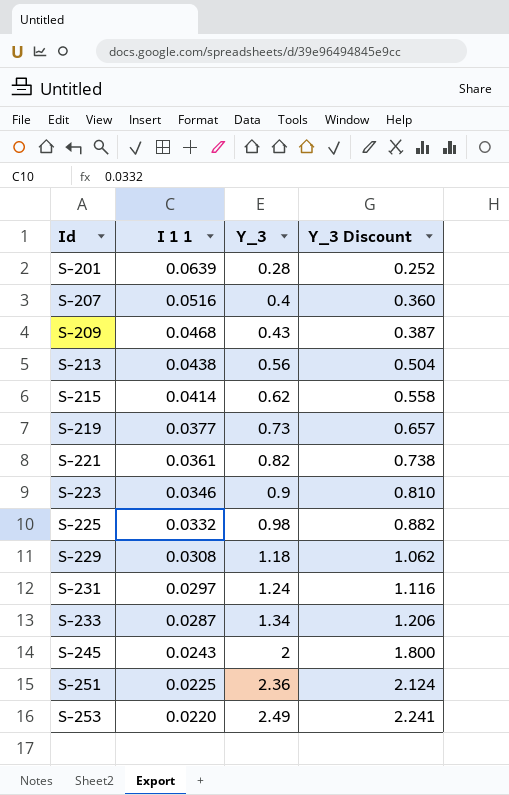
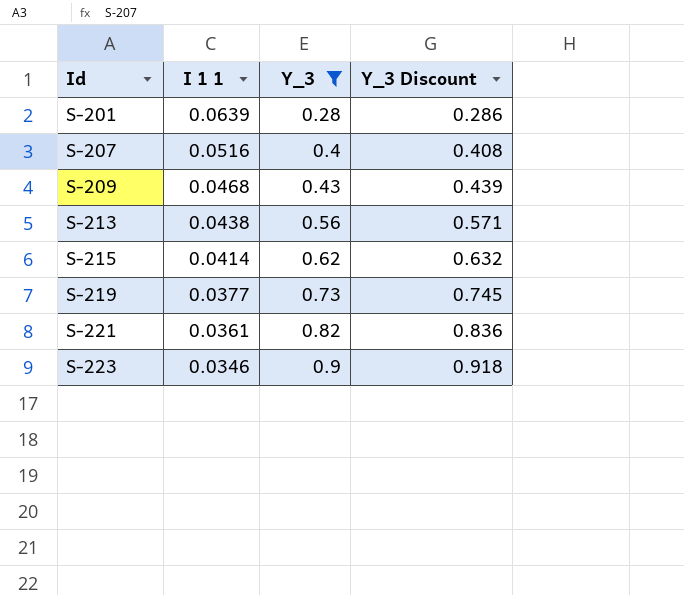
filter: none -> Y_3 <= 0.9
column Y_3 Discount | formula: [Y_3] * 0.9 -> [Y_3] * 1.02

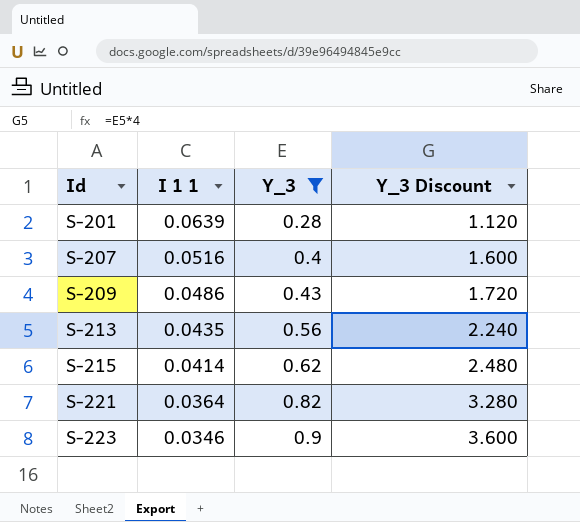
column Y_3 Discount | formula: [Y_3] * 1.02 -> [Y_3] * 4
row S-219: 0.0377 | 0.73 | 0.745 -> none
S-209 | I 1 1: 0.0468 -> 0.0486
S-213 | I 1 1: 0.0438 -> 0.0435
S-221 | I 1 1: 0.0361 -> 0.0364

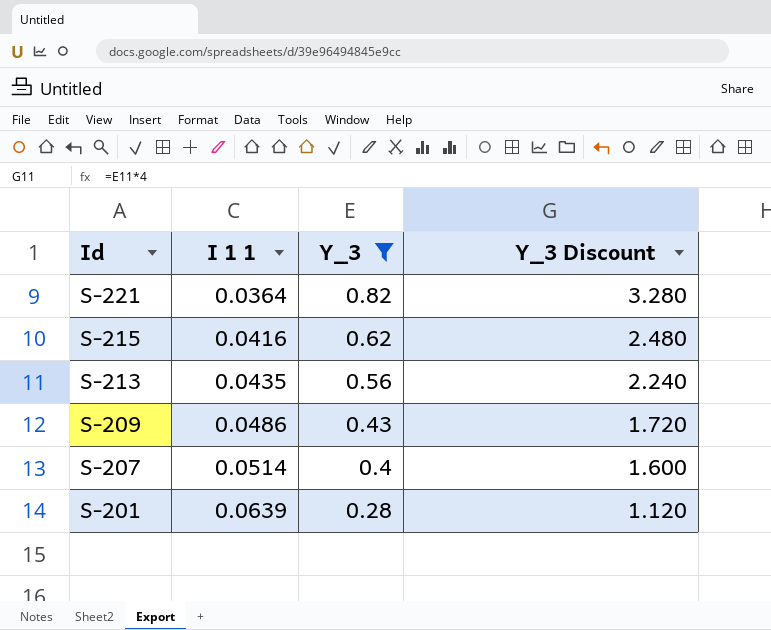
row order: Id ascending -> Id descending
row S-223: 0.0346 | 0.9 | 3.600 -> none
S-215 | I 1 1: 0.0414 -> 0.0416
S-207 | I 1 1: 0.0516 -> 0.0514

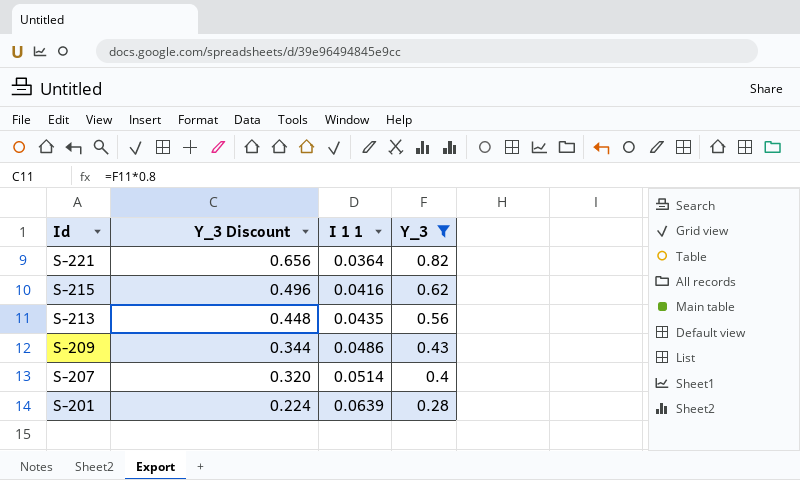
column Y_3 Discount | formula: [Y_3] * 4 -> [Y_3] * 0.8
column Y_3 Discount | position: 4 -> 2

